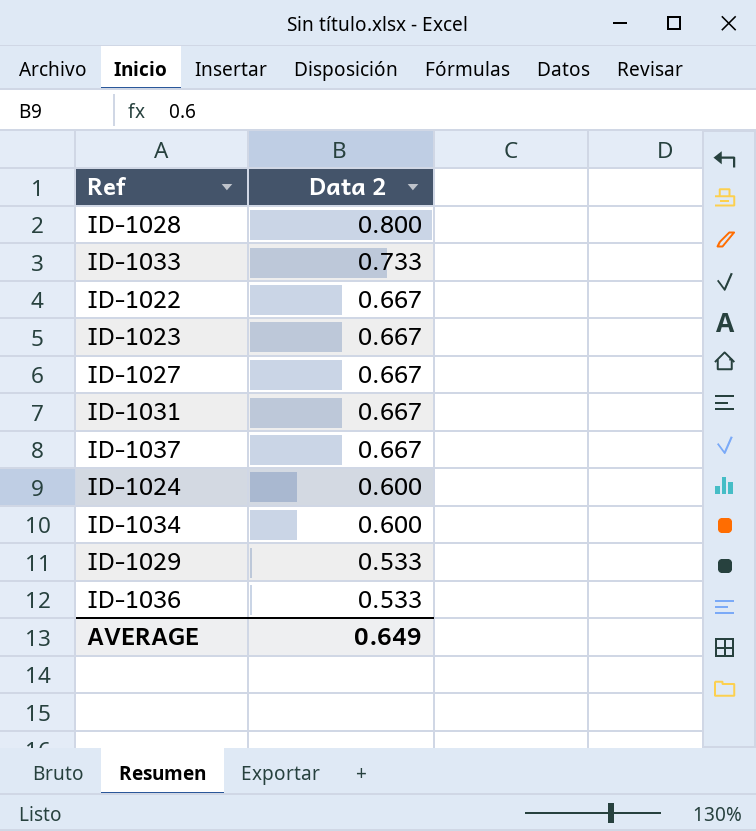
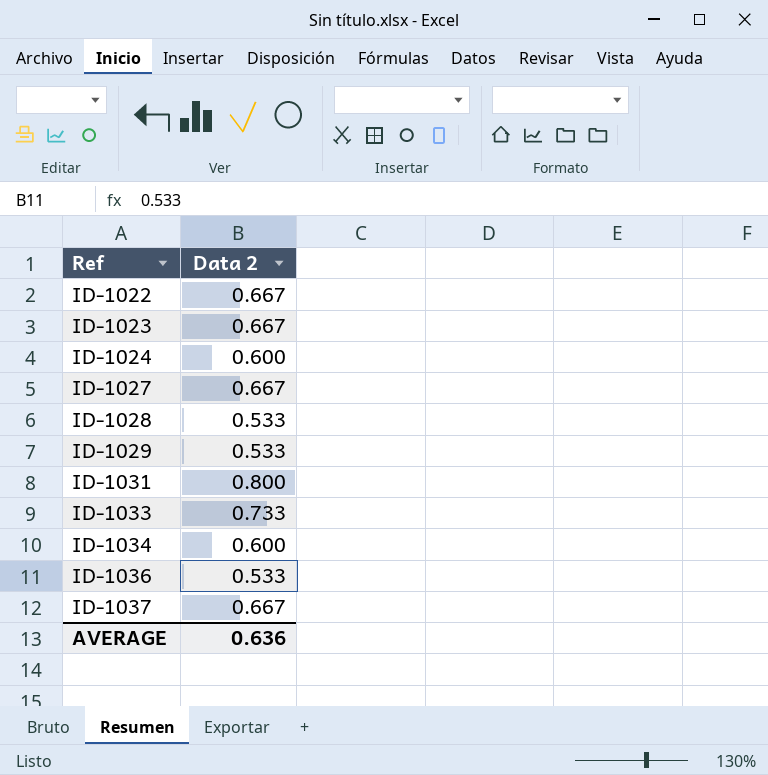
row order: Data 2 descending -> Ref ascending
ID-1028 | Data 2: 0.800 -> 0.533
ID-1031 | Data 2: 0.667 -> 0.800
AVERAGE | Data 2: 0.649 -> 0.636

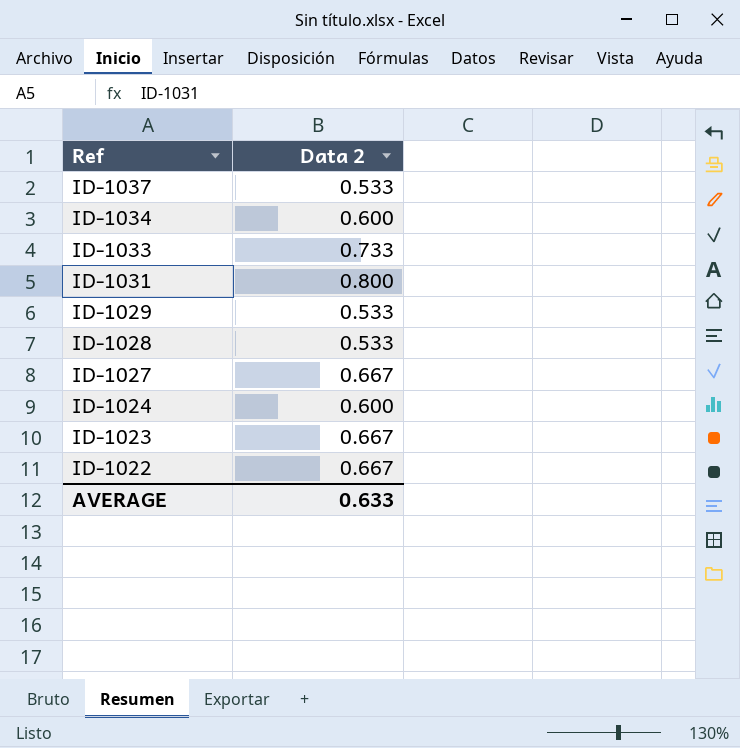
row order: Ref ascending -> Ref descending
row ID-1036: 0.533 -> none
ID-1037 | Data 2: 0.667 -> 0.533
AVERAGE | Data 2: 0.636 -> 0.633

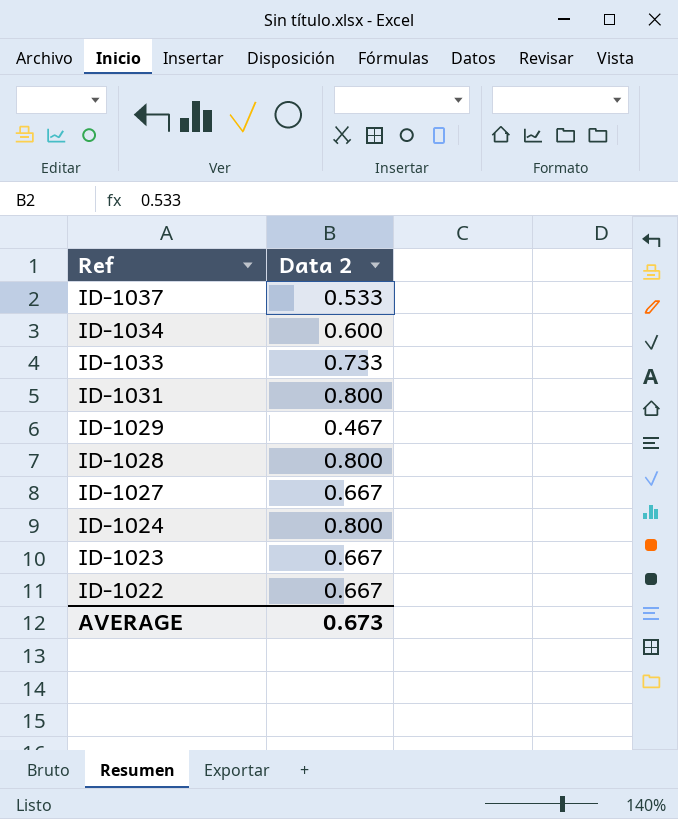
ID-1029 | Data 2: 0.533 -> 0.467
ID-1028 | Data 2: 0.533 -> 0.800
ID-1024 | Data 2: 0.600 -> 0.800
AVERAGE | Data 2: 0.633 -> 0.673

